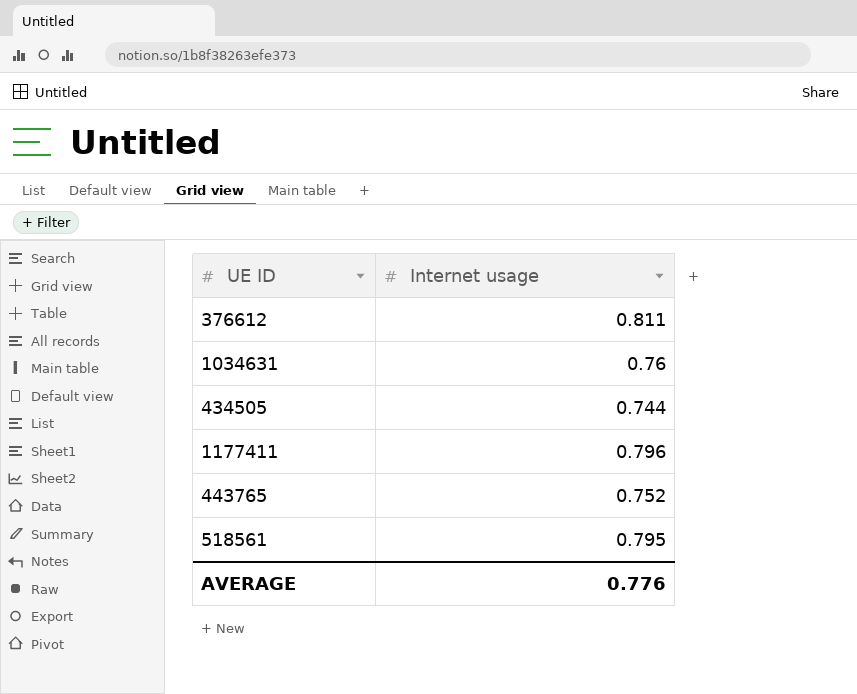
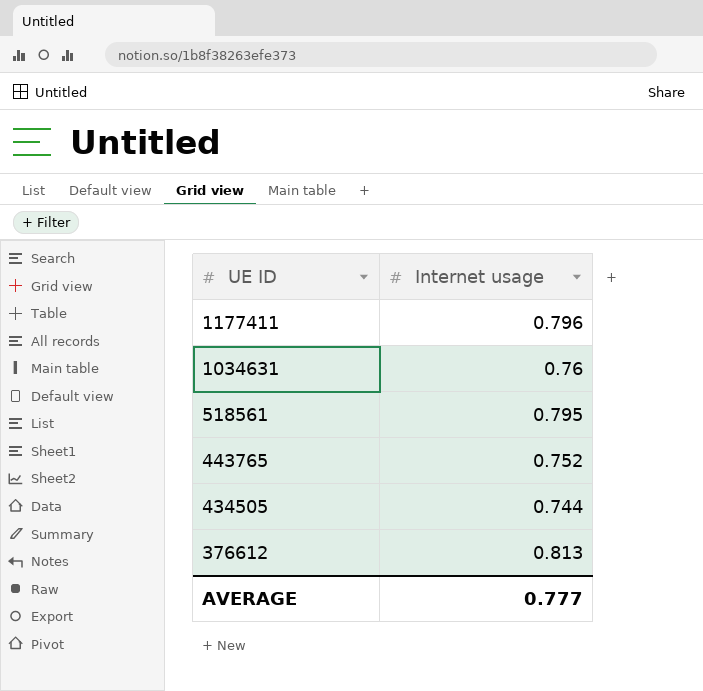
row order: none -> UE ID descending
376612 | Internet usage: 0.811 -> 0.813
AVERAGE | Internet usage: 0.776 -> 0.777

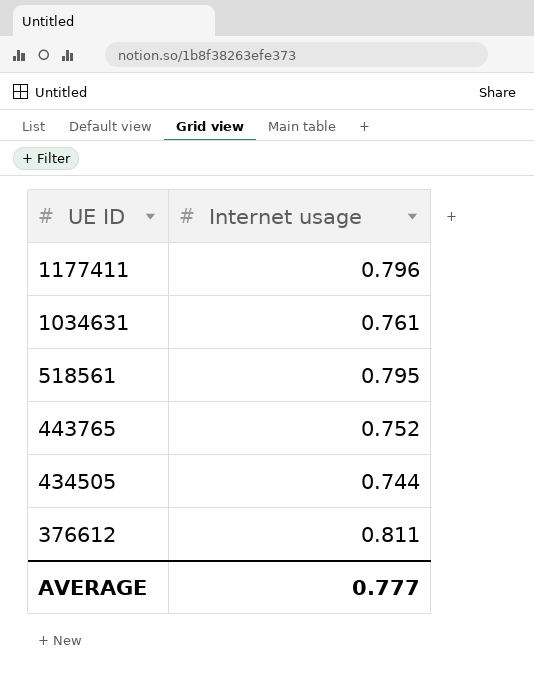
1034631 | Internet usage: 0.76 -> 0.761
376612 | Internet usage: 0.813 -> 0.811

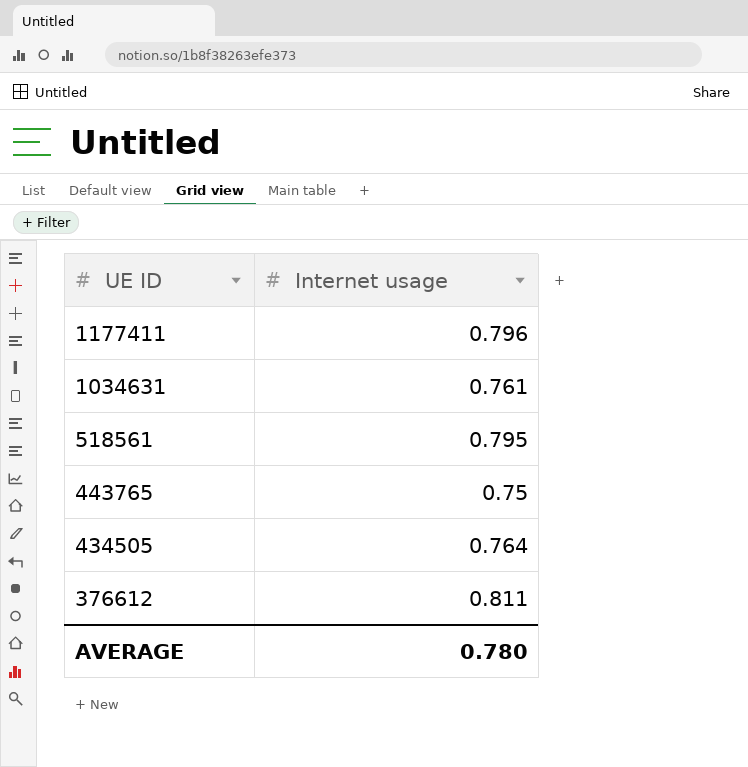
443765 | Internet usage: 0.752 -> 0.75
434505 | Internet usage: 0.744 -> 0.764
AVERAGE | Internet usage: 0.777 -> 0.780

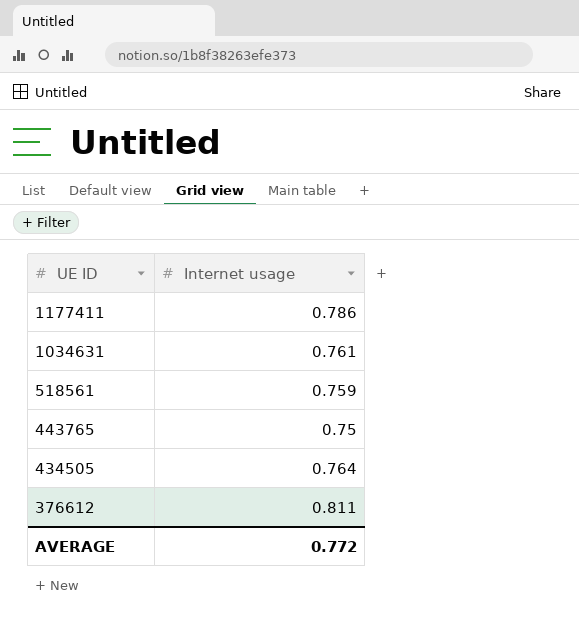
1177411 | Internet usage: 0.796 -> 0.786
518561 | Internet usage: 0.795 -> 0.759
AVERAGE | Internet usage: 0.780 -> 0.772

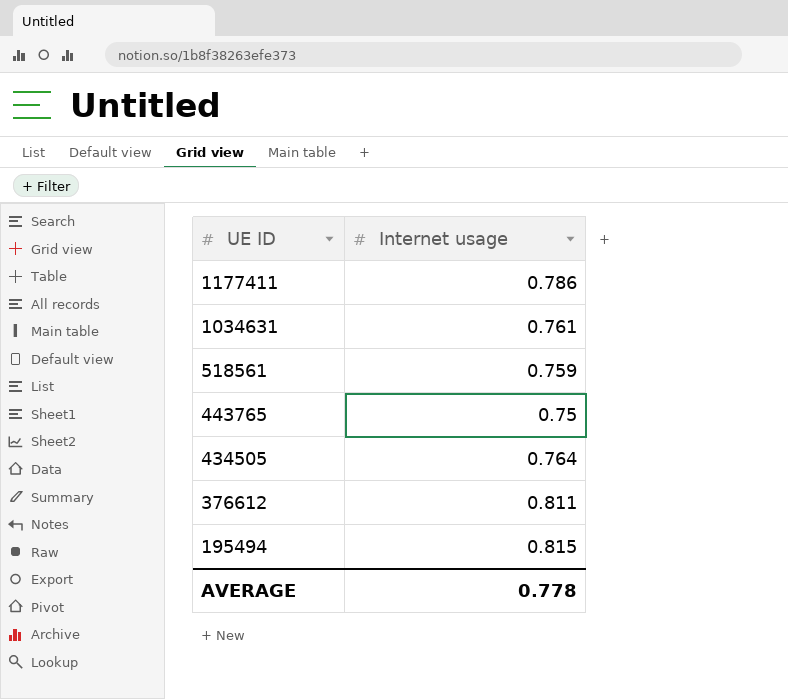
row 195494: none -> 0.815
AVERAGE | Internet usage: 0.772 -> 0.778

